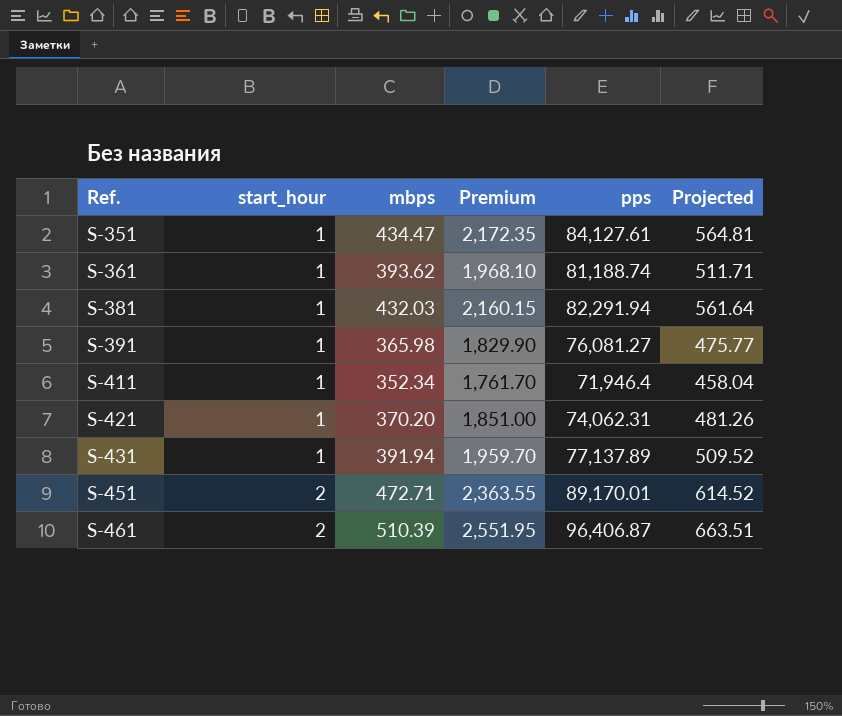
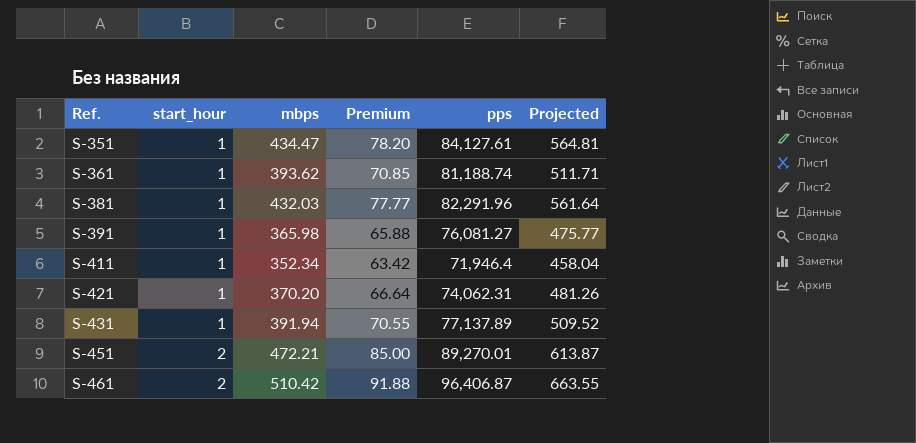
column Premium | formula: [mbps] * 5 -> [mbps] * 0.18
S-381 | pps: 82,291.94 -> 82,291.96
S-451 | mbps: 472.71 -> 472.21
S-451 | pps: 89,170.01 -> 89,270.01
S-451 | Projected: 614.52 -> 613.87
S-461 | mbps: 510.39 -> 510.42
S-461 | Projected: 663.51 -> 663.55

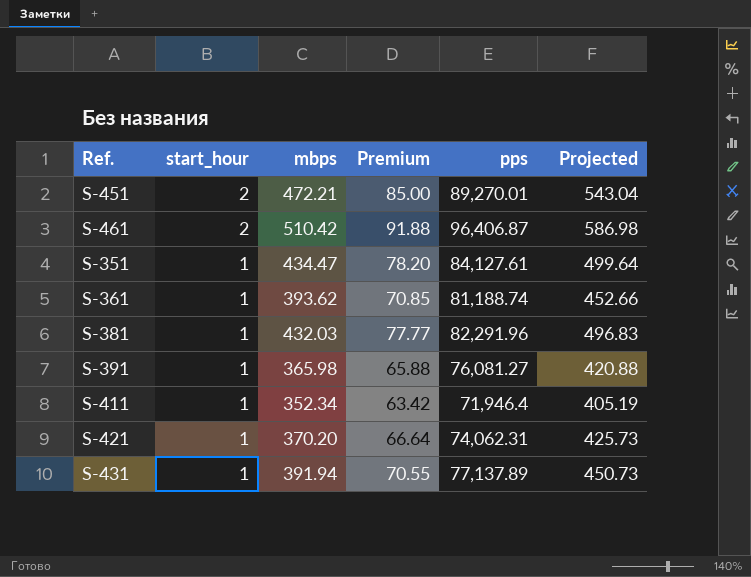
row order: Ref. ascending -> start_hour descending
column Projected | formula: [mbps] * 1.3 -> [mbps] * 1.15

